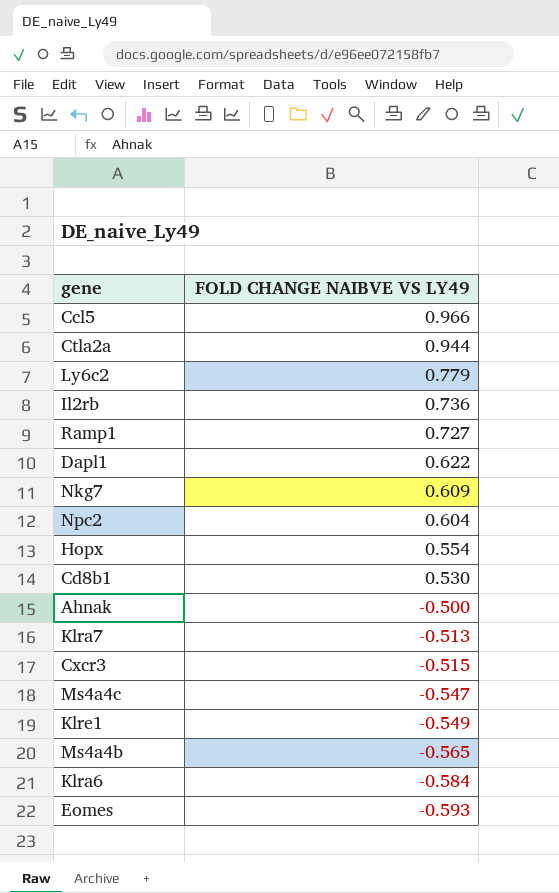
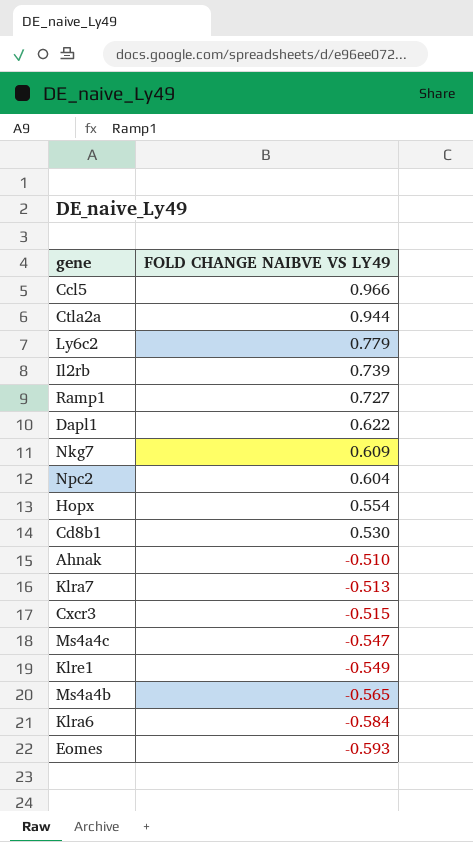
Il2rb | FOLD CHANGE NAIBVE VS LY49: 0.736 -> 0.739
Ahnak | FOLD CHANGE NAIBVE VS LY49: -0.500 -> -0.510

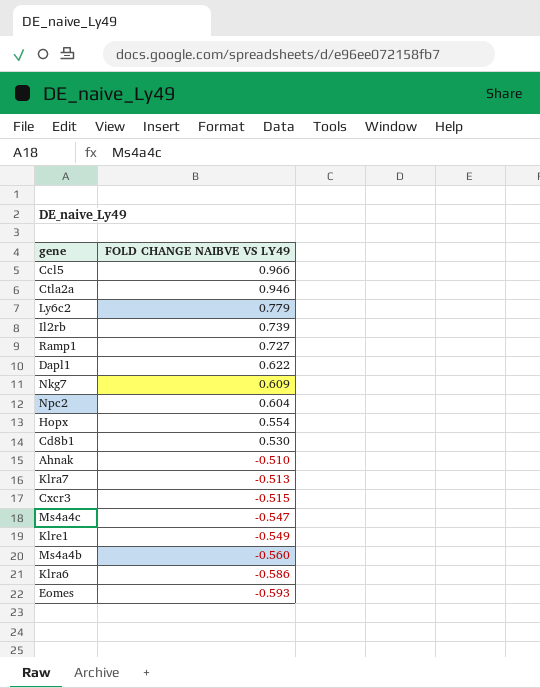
Ctla2a | FOLD CHANGE NAIBVE VS LY49: 0.944 -> 0.946
Ms4a4b | FOLD CHANGE NAIBVE VS LY49: -0.565 -> -0.560
Klra6 | FOLD CHANGE NAIBVE VS LY49: -0.584 -> -0.586

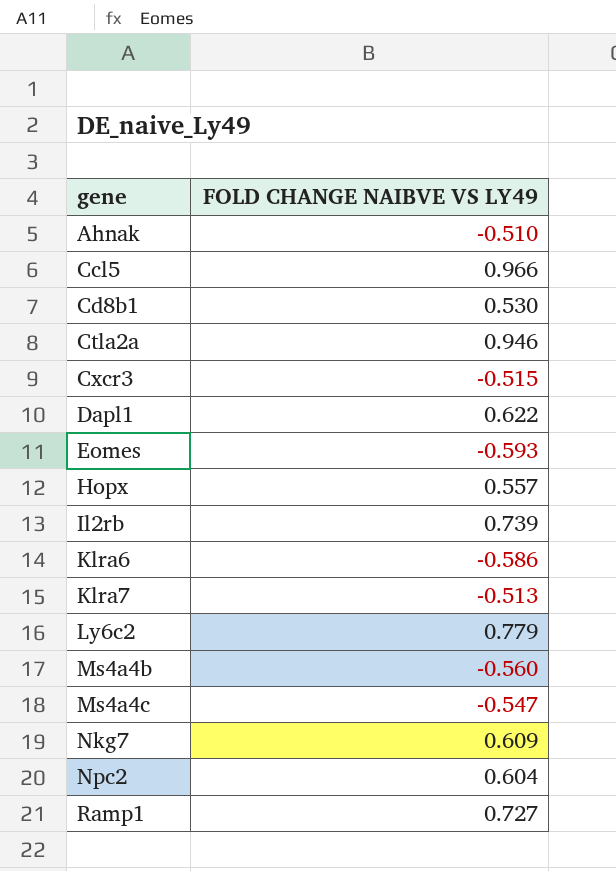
row order: FOLD CHANGE NAIBVE VS LY49 descending -> gene ascending
row Klre1: -0.549 -> none
Hopx | FOLD CHANGE NAIBVE VS LY49: 0.554 -> 0.557

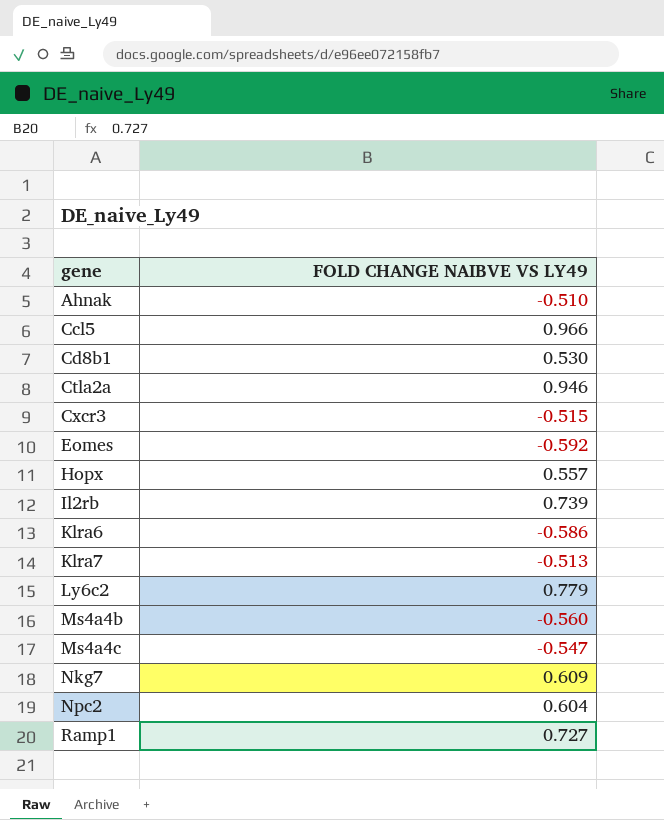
row Dapl1: 0.622 -> none
Eomes | FOLD CHANGE NAIBVE VS LY49: -0.593 -> -0.592

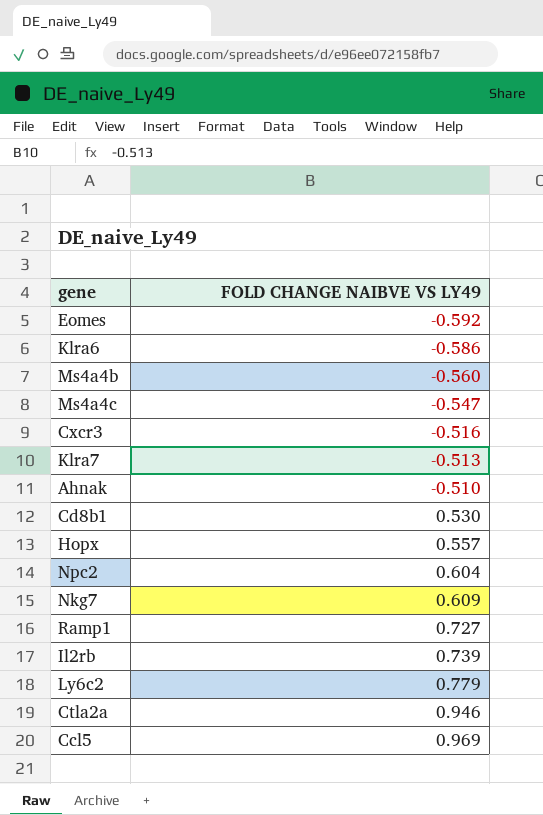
row order: gene ascending -> FOLD CHANGE NAIBVE VS LY49 ascending
Cxcr3 | FOLD CHANGE NAIBVE VS LY49: -0.515 -> -0.516
Ccl5 | FOLD CHANGE NAIBVE VS LY49: 0.966 -> 0.969

